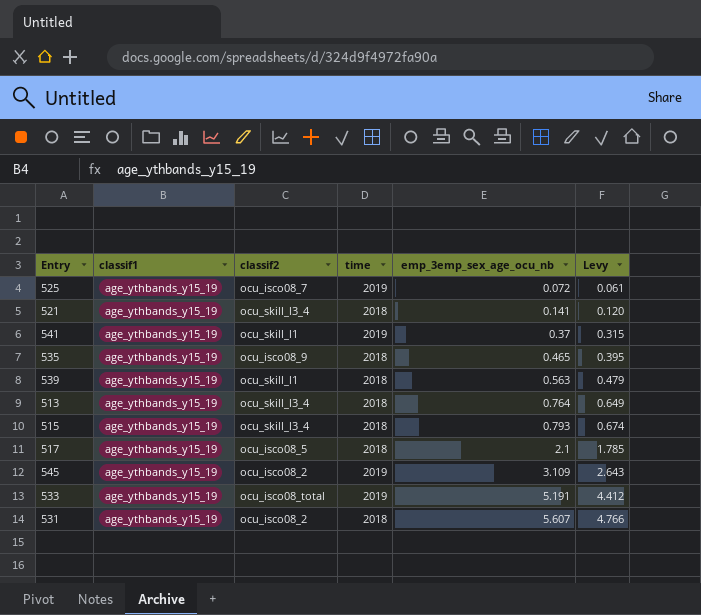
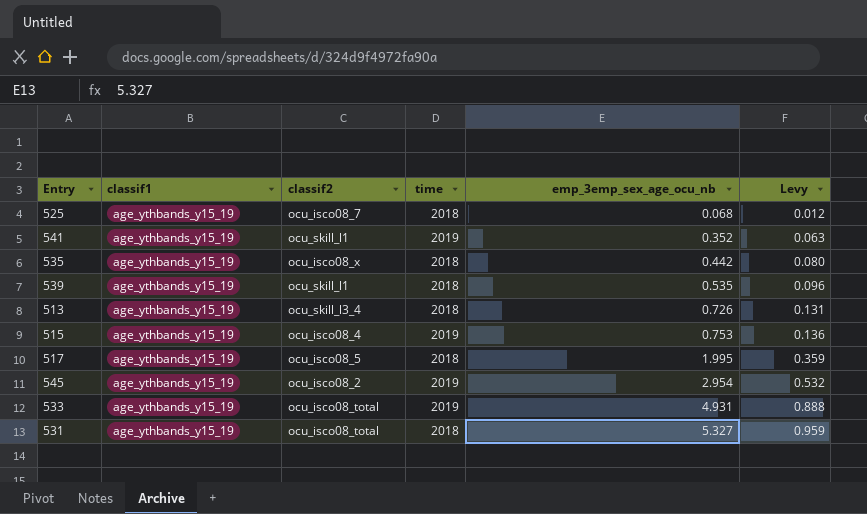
column Levy | formula: [emp_3emp_sex_age_ocu_nb] * 0.85 -> [emp_3emp_sex_age_ocu_nb] * 0.18
row 521: age_ythbands_y15_19 | ocu_skill_l3_4 | 2018 | 0.141 | 0.120 -> none
525 | time: 2019 -> 2018
525 | emp_3emp_sex_age_ocu_nb: 0.072 -> 0.068
541 | emp_3emp_sex_age_ocu_nb: 0.37 -> 0.352
535 | classif2: ocu_isco08_9 -> ocu_isco08_x
535 | emp_3emp_sex_age_ocu_nb: 0.465 -> 0.442
539 | emp_3emp_sex_age_ocu_nb: 0.563 -> 0.535
513 | emp_3emp_sex_age_ocu_nb: 0.764 -> 0.726
515 | classif2: ocu_skill_l3_4 -> ocu_isco08_4
515 | time: 2018 -> 2019
515 | emp_3emp_sex_age_ocu_nb: 0.793 -> 0.753
517 | emp_3emp_sex_age_ocu_nb: 2.1 -> 1.995
545 | emp_3emp_sex_age_ocu_nb: 3.109 -> 2.954
533 | emp_3emp_sex_age_ocu_nb: 5.191 -> 4.931
531 | classif2: ocu_isco08_2 -> ocu_isco08_total
531 | emp_3emp_sex_age_ocu_nb: 5.607 -> 5.327

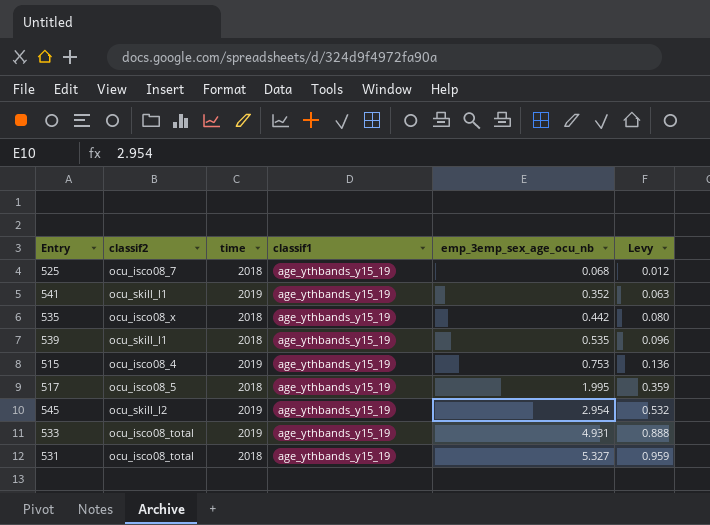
column classif1 | position: 2 -> 4
row 513: age_ythbands_y15_19 | ocu_skill_l3_4 | 2018 | 0.726 | 0.131 -> none
545 | classif2: ocu_isco08_2 -> ocu_skill_l2

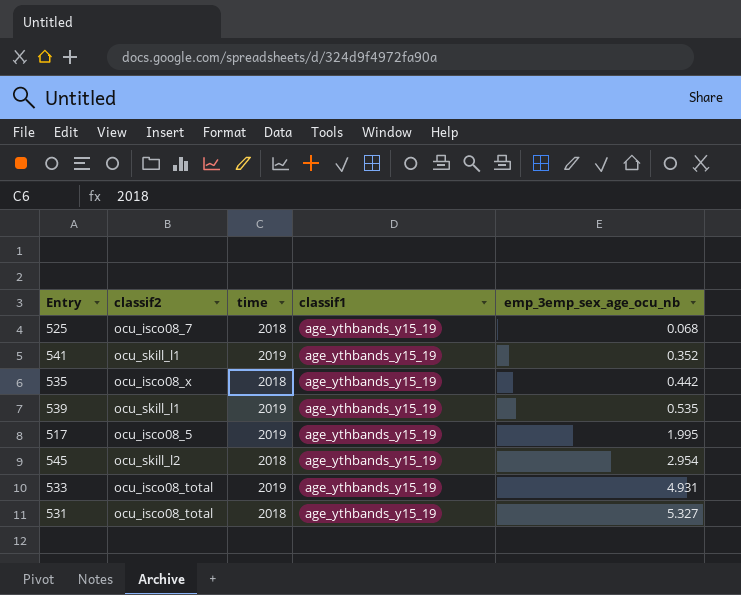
column Levy | formula: [emp_3emp_sex_age_ocu_nb] * 0.18 -> none
row 515: ocu_isco08_4 | 2019 | age_ythbands_y15_19 | 0.753 | 0.136 -> none
539 | time: 2018 -> 2019
517 | time: 2018 -> 2019
545 | time: 2019 -> 2018

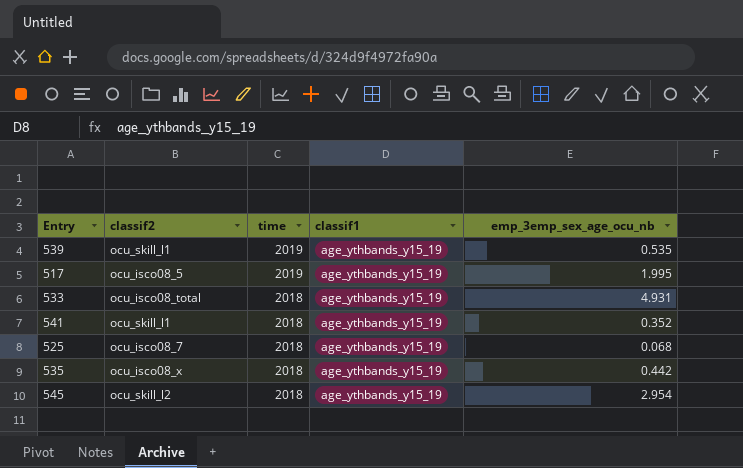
row order: emp_3emp_sex_age_ocu_nb ascending -> time descending
row 531: ocu_isco08_total | 2018 | age_ythbands_y15_19 | 5.327 -> none
533 | time: 2019 -> 2018
541 | time: 2019 -> 2018

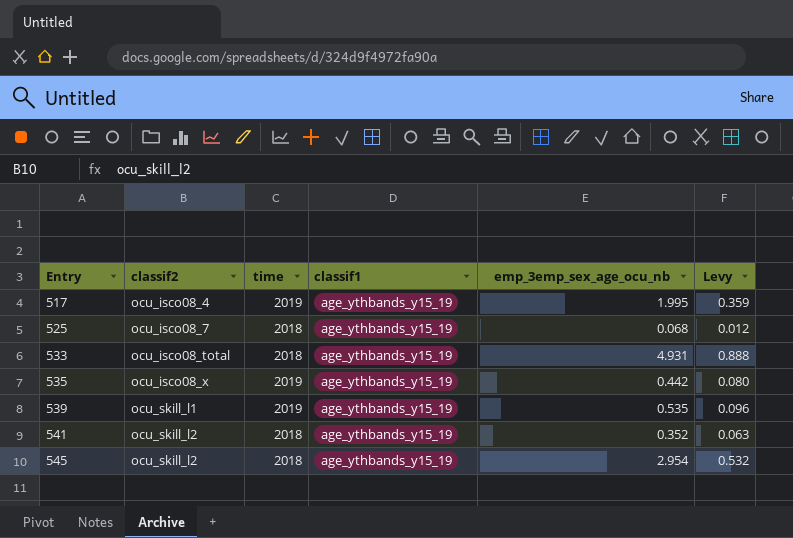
row order: time descending -> Entry ascending
column Levy | formula: none -> [emp_3emp_sex_age_ocu_nb] * 0.18
517 | classif2: ocu_isco08_5 -> ocu_isco08_4
535 | time: 2018 -> 2019
541 | classif2: ocu_skill_l1 -> ocu_skill_l2

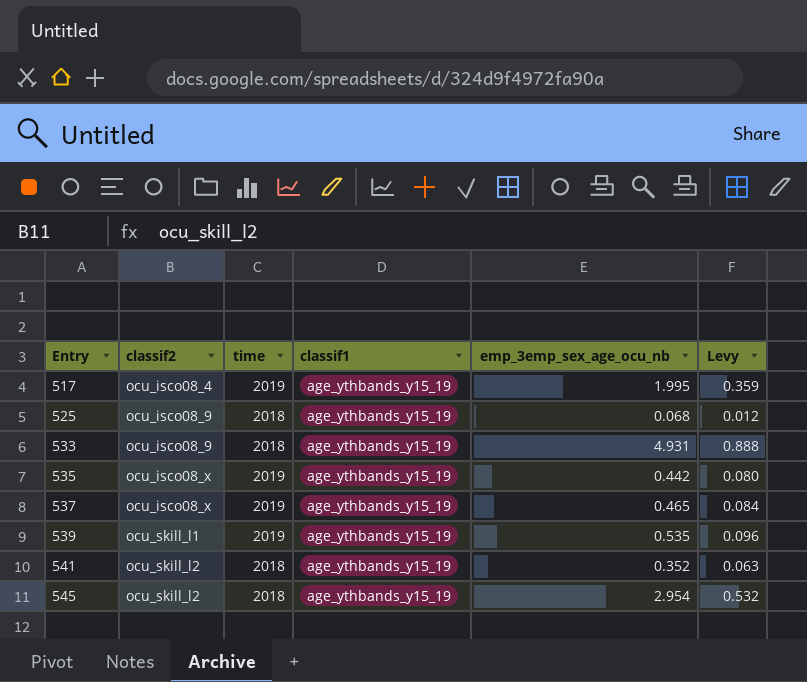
525 | classif2: ocu_isco08_7 -> ocu_isco08_9
533 | classif2: ocu_isco08_total -> ocu_isco08_9
row 537: none -> ocu_isco08_x | 2019 | age_ythbands_y15_19 | 0.465 | 0.084

